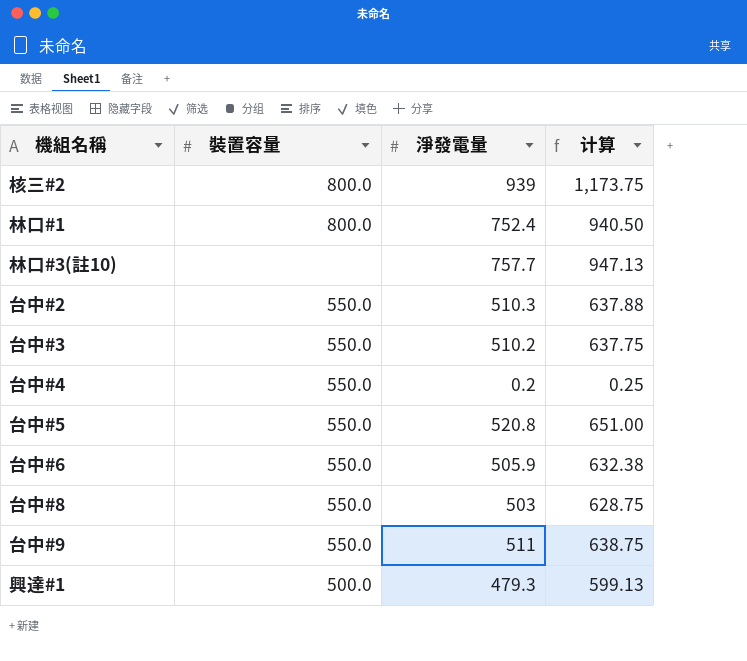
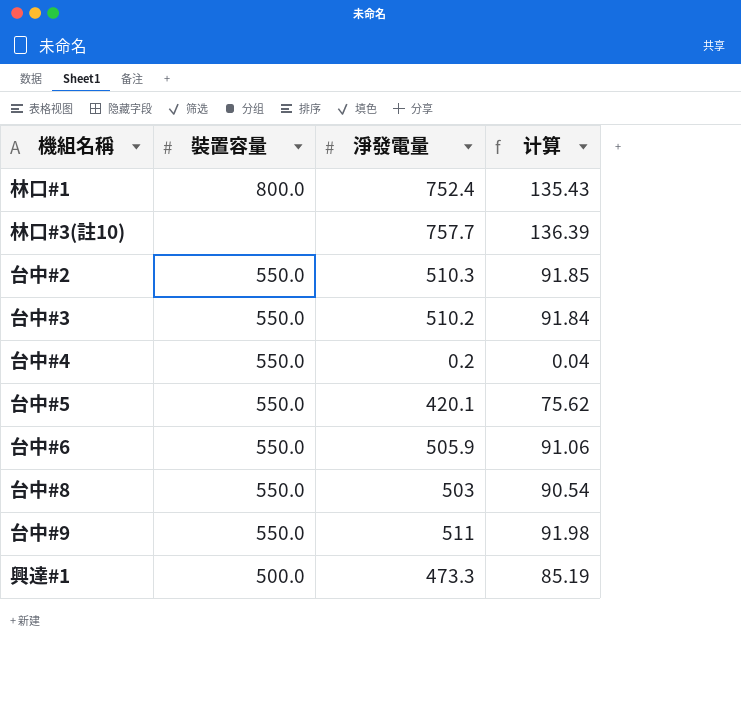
column 计算 | formula: [淨發電量] * 1.25 -> [淨發電量] * 0.18
row 核三#2: 800.0 | 939 | 1,173.75 -> none
台中#5 | 淨發電量: 520.8 -> 420.1
興達#1 | 淨發電量: 479.3 -> 473.3

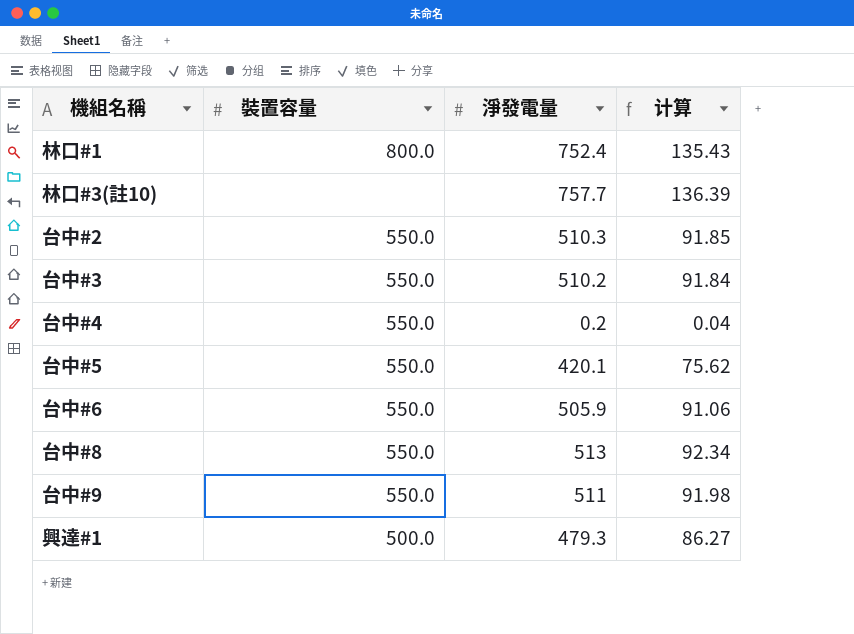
台中#8 | 淨發電量: 503 -> 513
台中#8 | 计算: 90.54 -> 92.34
興達#1 | 淨發電量: 473.3 -> 479.3
興達#1 | 计算: 85.19 -> 86.27

